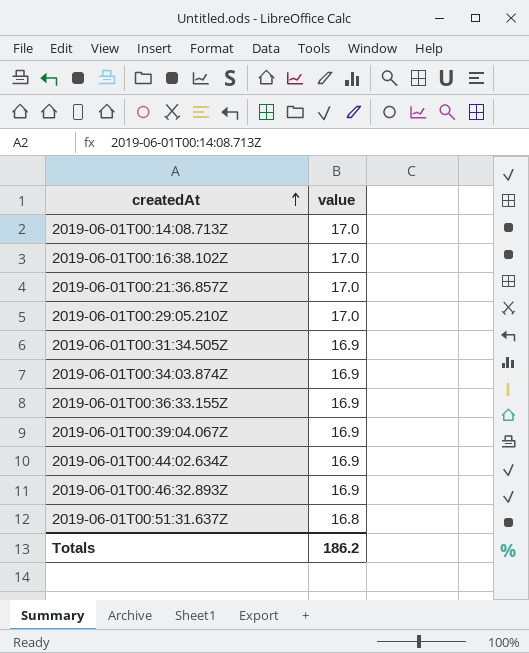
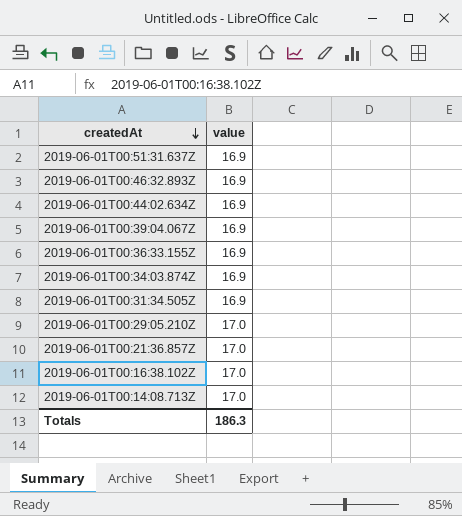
row order: createdAt ascending -> createdAt descending
2019-06-01T00:51:31.637Z | value: 16.8 -> 16.9
Totals | value: 186.2 -> 186.3

